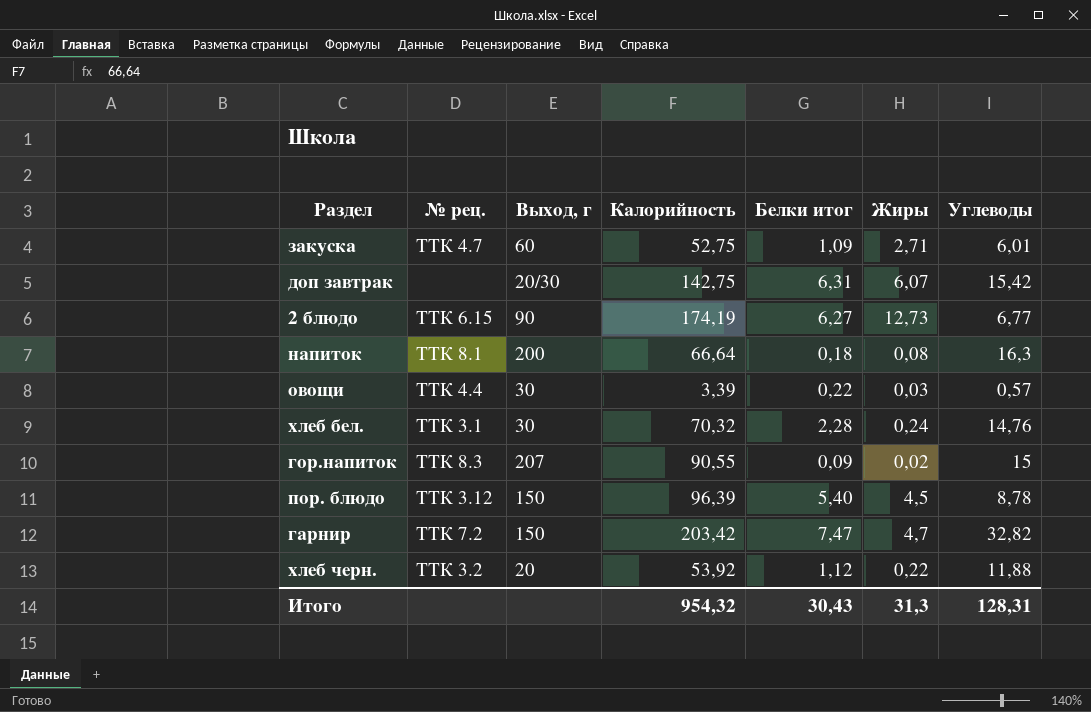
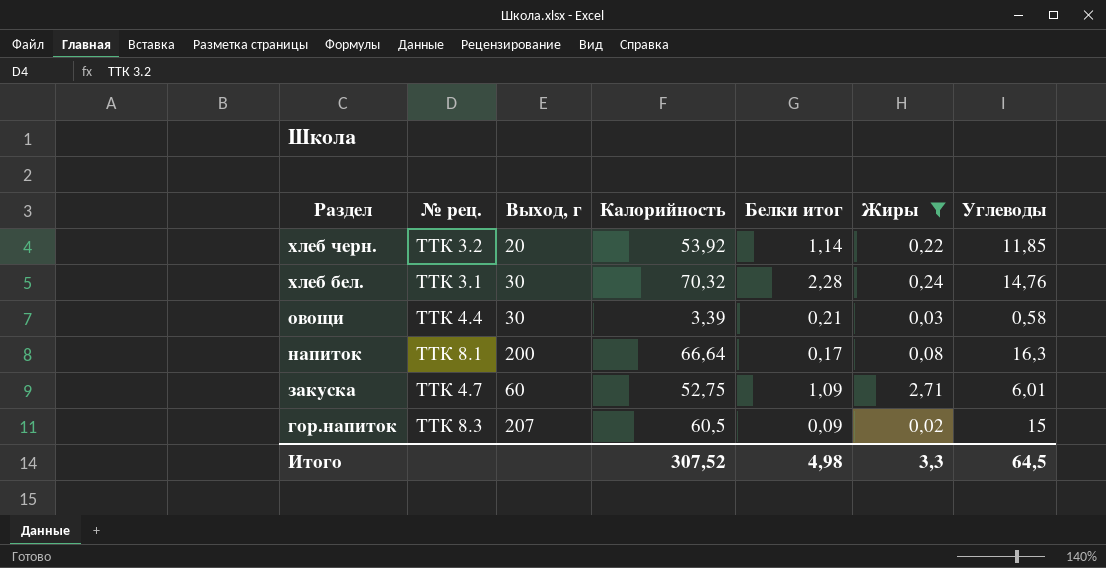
filter: none -> Жиры <= 2,71
row order: none -> Раздел descending
хлеб черн. | Белки итог: 1,12 -> 1,14
хлеб черн. | Углеводы: 11,88 -> 11,85
овощи | Белки итог: 0,22 -> 0,21
овощи | Углеводы: 0,57 -> 0,58
напиток | Белки итог: 0,18 -> 0,17
гор.напиток | Калорийность: 90,55 -> 60,5
Итого | Калорийность: 954,32 -> 307,52
Итого | Белки итог: 30,43 -> 4,98
Итого | Жиры: 31,3 -> 3,3
Итого | Углеводы: 128,31 -> 64,5

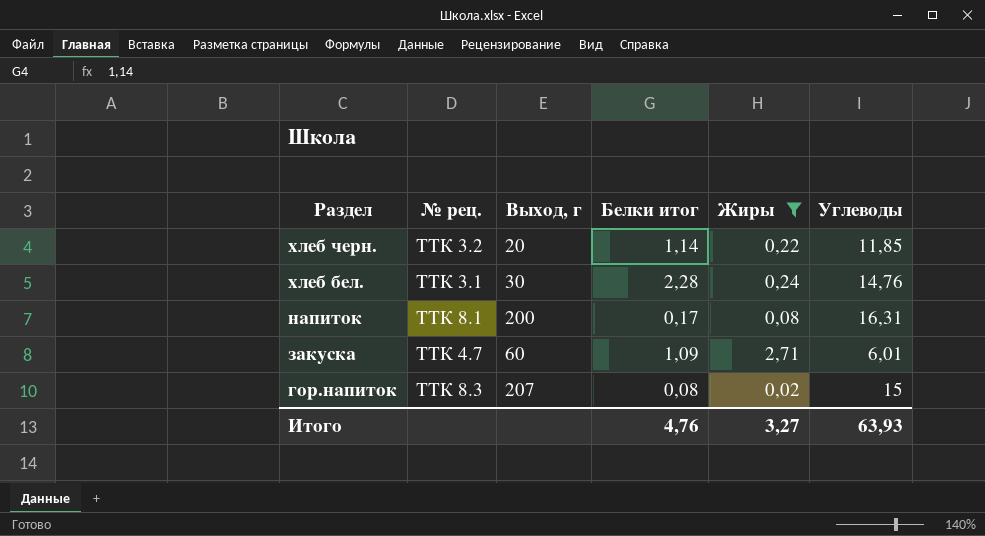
column Калорийность | position: 4 -> none
row овощи: ТТК 4.4 | 30 | 3,39 | 0,21 | 0,03 | 0,58 -> none
напиток | Углеводы: 16,3 -> 16,31
гор.напиток | Белки итог: 0,09 -> 0,08
Итого | Белки итог: 4,98 -> 4,76
Итого | Жиры: 3,3 -> 3,27
Итого | Углеводы: 64,5 -> 63,93

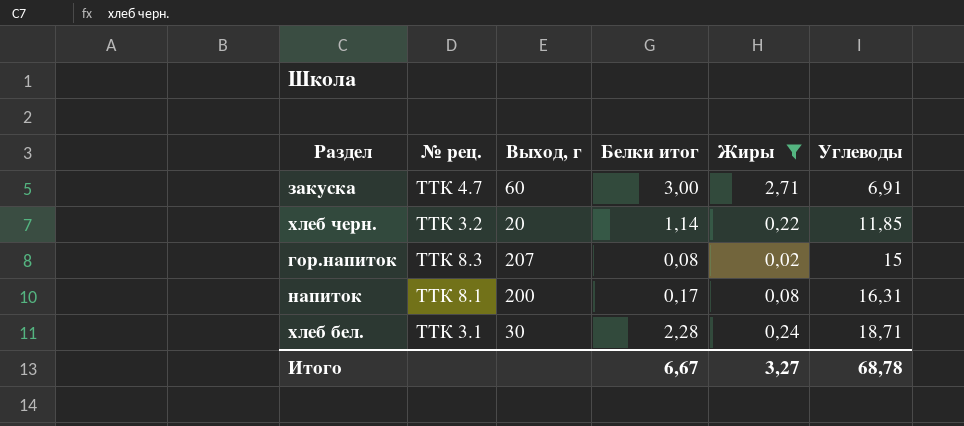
row order: Раздел descending -> Углеводы ascending
закуска | Белки итог: 1,09 -> 3,00
закуска | Углеводы: 6,01 -> 6,91
хлеб бел. | Углеводы: 14,76 -> 18,71
Итого | Белки итог: 4,76 -> 6,67
Итого | Углеводы: 63,93 -> 68,78

